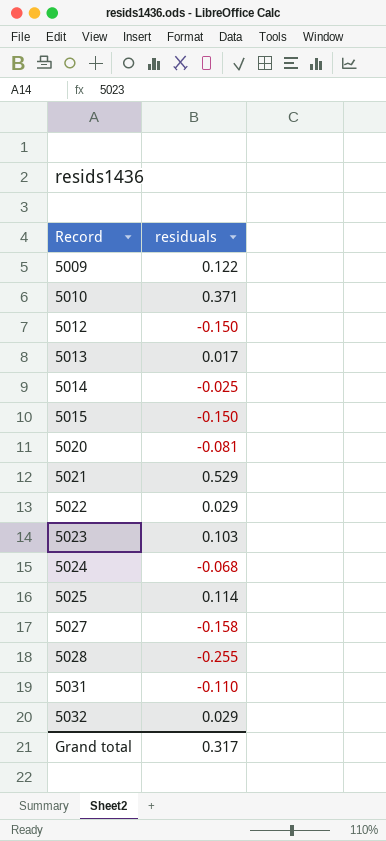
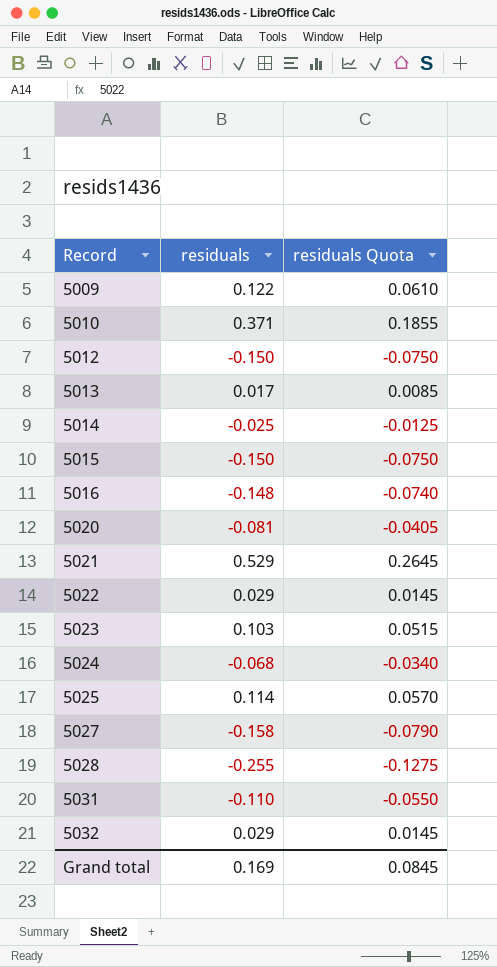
column residuals Quota | formula: none -> [residuals] * 0.5
row 5016: none -> -0.148 | -0.0740
Grand total | residuals: 0.317 -> 0.169

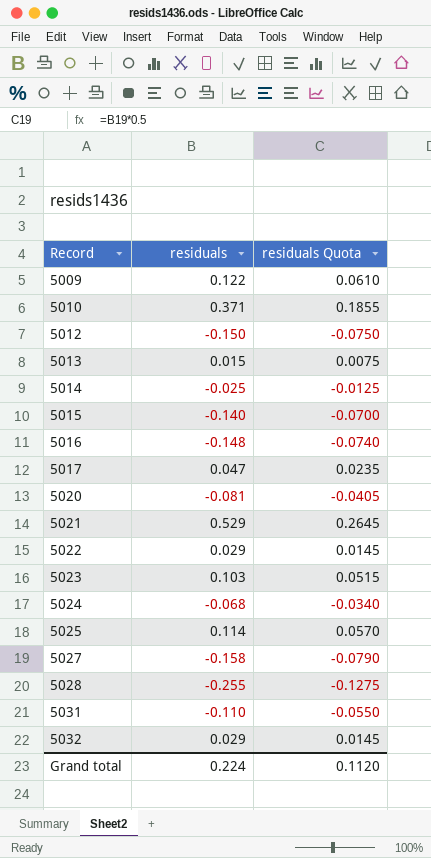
5013 | residuals: 0.017 -> 0.015
5013 | residuals Quota: 0.0085 -> 0.0075
5015 | residuals: -0.150 -> -0.140
5015 | residuals Quota: -0.0750 -> -0.0700
row 5017: none -> 0.047 | 0.0235
Grand total | residuals: 0.169 -> 0.224
Grand total | residuals Quota: 0.0845 -> 0.1120

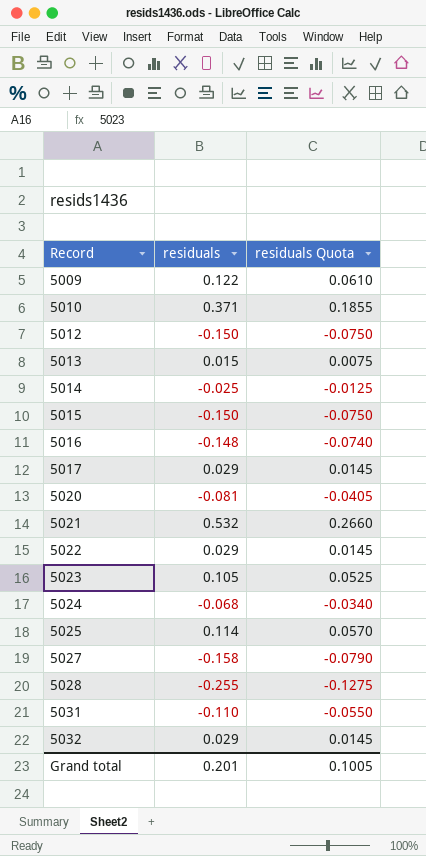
5015 | residuals: -0.140 -> -0.150
5015 | residuals Quota: -0.0700 -> -0.0750
5017 | residuals: 0.047 -> 0.029
5017 | residuals Quota: 0.0235 -> 0.0145
5021 | residuals: 0.529 -> 0.532
5021 | residuals Quota: 0.2645 -> 0.2660
5023 | residuals: 0.103 -> 0.105
5023 | residuals Quota: 0.0515 -> 0.0525
Grand total | residuals: 0.224 -> 0.201
Grand total | residuals Quota: 0.1120 -> 0.1005

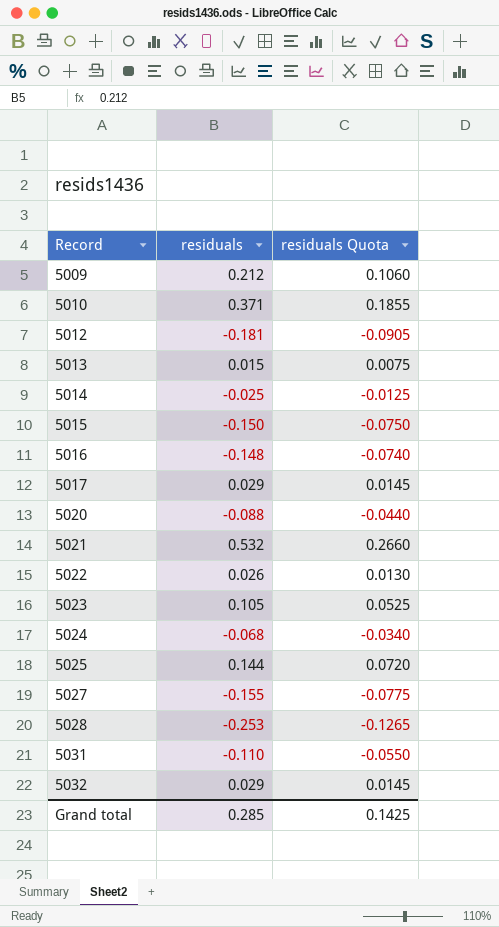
5009 | residuals: 0.122 -> 0.212
5009 | residuals Quota: 0.0610 -> 0.1060
5012 | residuals: -0.150 -> -0.181
5012 | residuals Quota: -0.0750 -> -0.0905
5020 | residuals: -0.081 -> -0.088
5020 | residuals Quota: -0.0405 -> -0.0440
5022 | residuals: 0.029 -> 0.026
5022 | residuals Quota: 0.0145 -> 0.0130
5025 | residuals: 0.114 -> 0.144
5025 | residuals Quota: 0.0570 -> 0.0720
5027 | residuals: -0.158 -> -0.155
5027 | residuals Quota: -0.0790 -> -0.0775
5028 | residuals: -0.255 -> -0.253
5028 | residuals Quota: -0.1275 -> -0.1265
Grand total | residuals: 0.201 -> 0.285
Grand total | residuals Quota: 0.1005 -> 0.1425

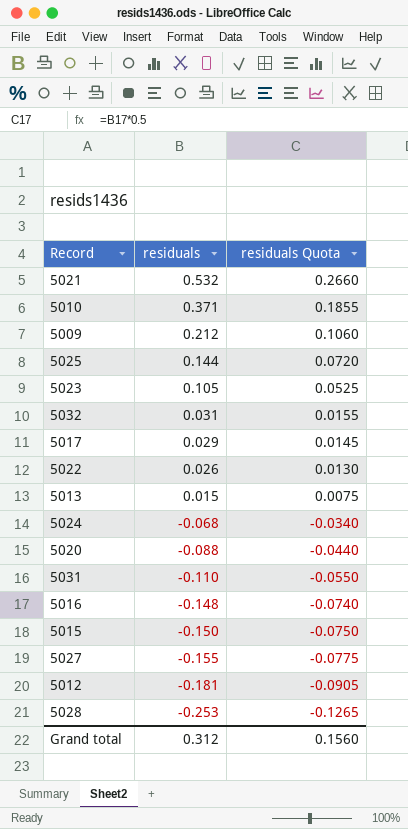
row order: Record ascending -> residuals descending
row 5014: -0.025 | -0.0125 -> none
5032 | residuals: 0.029 -> 0.031
5032 | residuals Quota: 0.0145 -> 0.0155
Grand total | residuals: 0.285 -> 0.312
Grand total | residuals Quota: 0.1425 -> 0.1560

